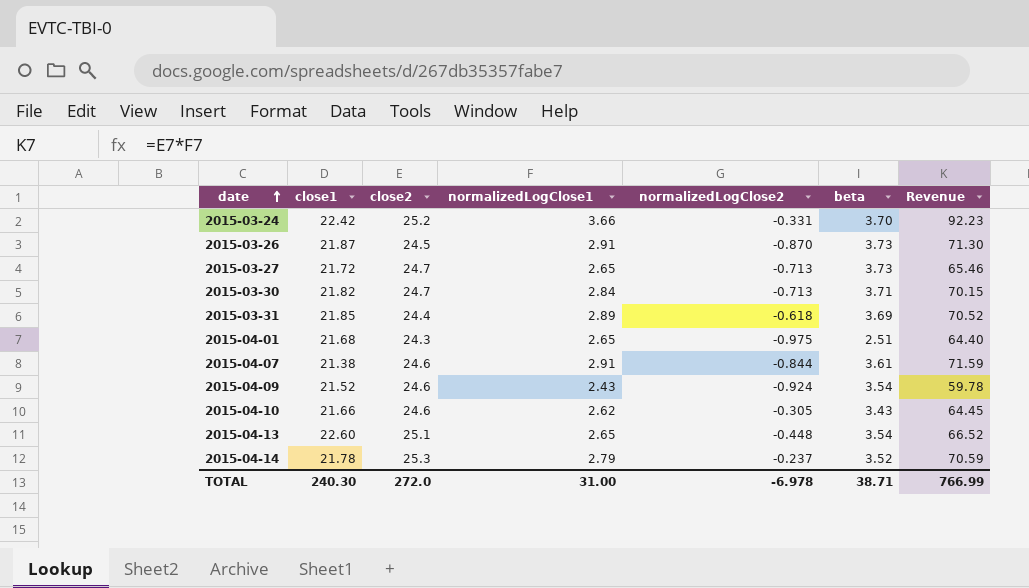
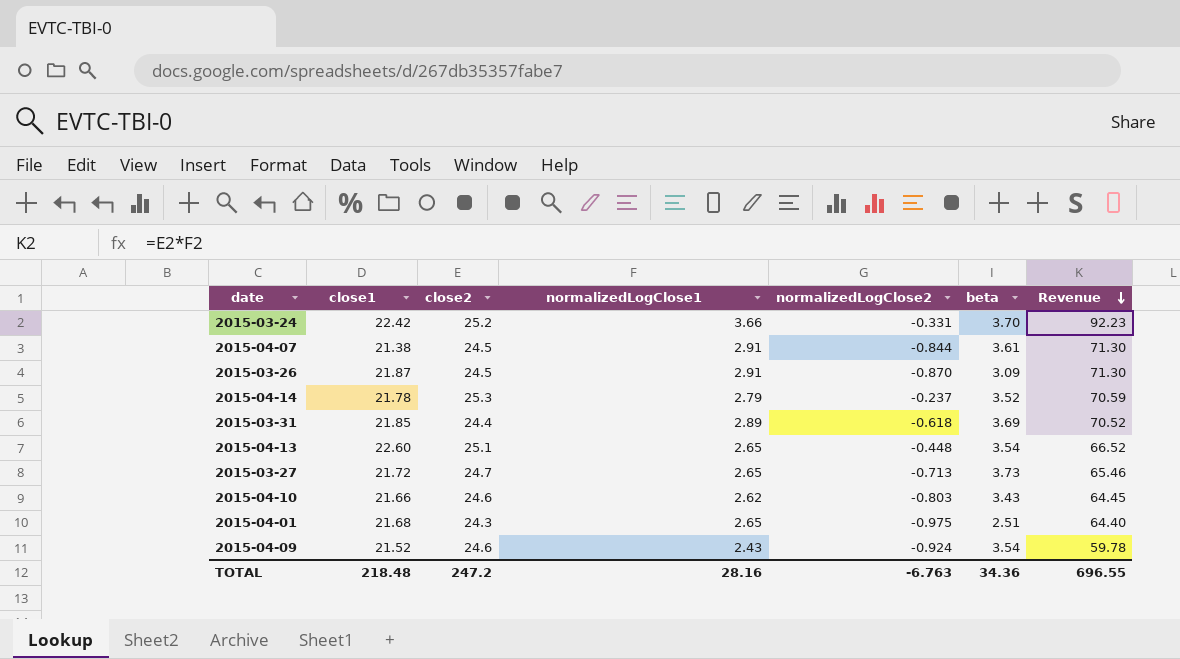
row order: date ascending -> Revenue descending
row 2015-03-30: 21.82 | 24.7 | 2.84 | -0.713 | 3.71 | 70.15 -> none
2015-04-07 | close2: 24.6 -> 24.5
2015-04-07 | Revenue: 71.59 -> 71.30
2015-03-26 | beta: 3.73 -> 3.09
2015-04-10 | normalizedLogClose2: -0.305 -> -0.803
TOTAL | close1: 240.30 -> 218.48
TOTAL | close2: 272.0 -> 247.2
TOTAL | normalizedLogClose1: 31.00 -> 28.16
TOTAL | normalizedLogClose2: -6.978 -> -6.763
TOTAL | beta: 38.71 -> 34.36
TOTAL | Revenue: 766.99 -> 696.55

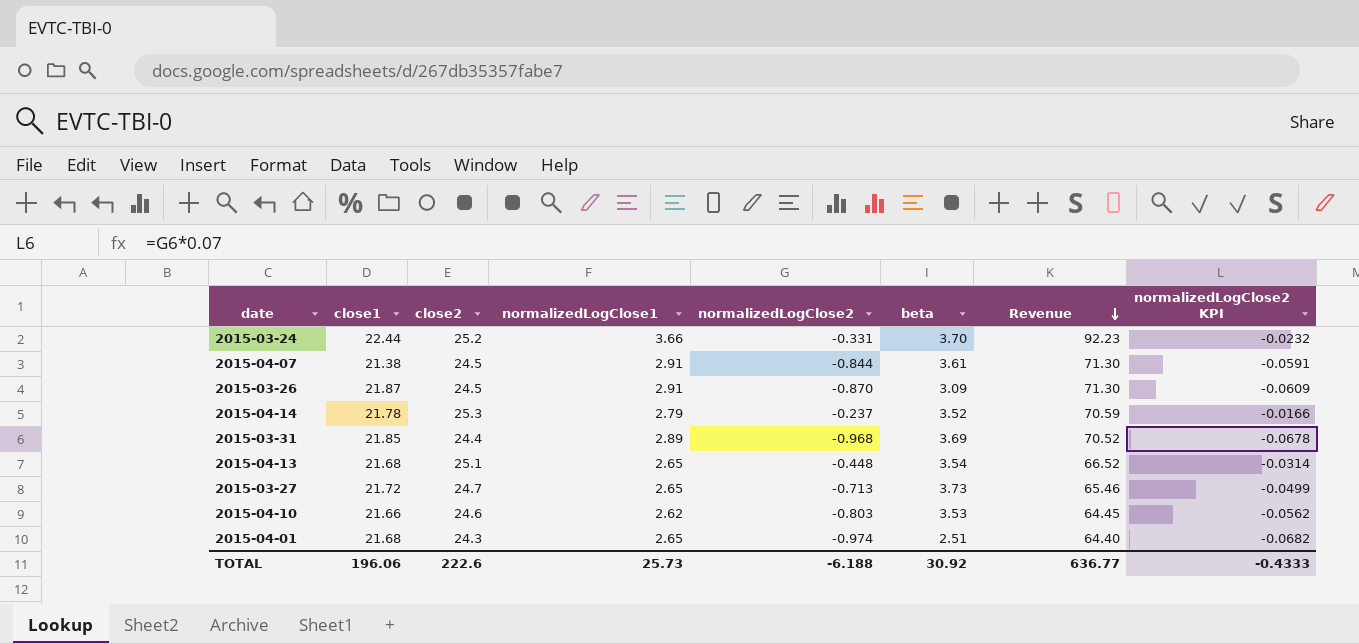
column normalizedLogClose2 KPI | formula: none -> [normalizedLogClose2] * 0.07
row 2015-04-09: 21.52 | 24.6 | 2.43 | -0.924 | 3.54 | 59.78 -> none
2015-03-24 | close1: 22.42 -> 22.44
2015-03-31 | normalizedLogClose2: -0.618 -> -0.968
2015-04-13 | close1: 22.60 -> 21.68
2015-04-10 | beta: 3.43 -> 3.53
2015-04-01 | normalizedLogClose2: -0.975 -> -0.974
TOTAL | close1: 218.48 -> 196.06
TOTAL | close2: 247.2 -> 222.6
TOTAL | normalizedLogClose1: 28.16 -> 25.73
TOTAL | normalizedLogClose2: -6.763 -> -6.188
TOTAL | beta: 34.36 -> 30.92
TOTAL | Revenue: 696.55 -> 636.77

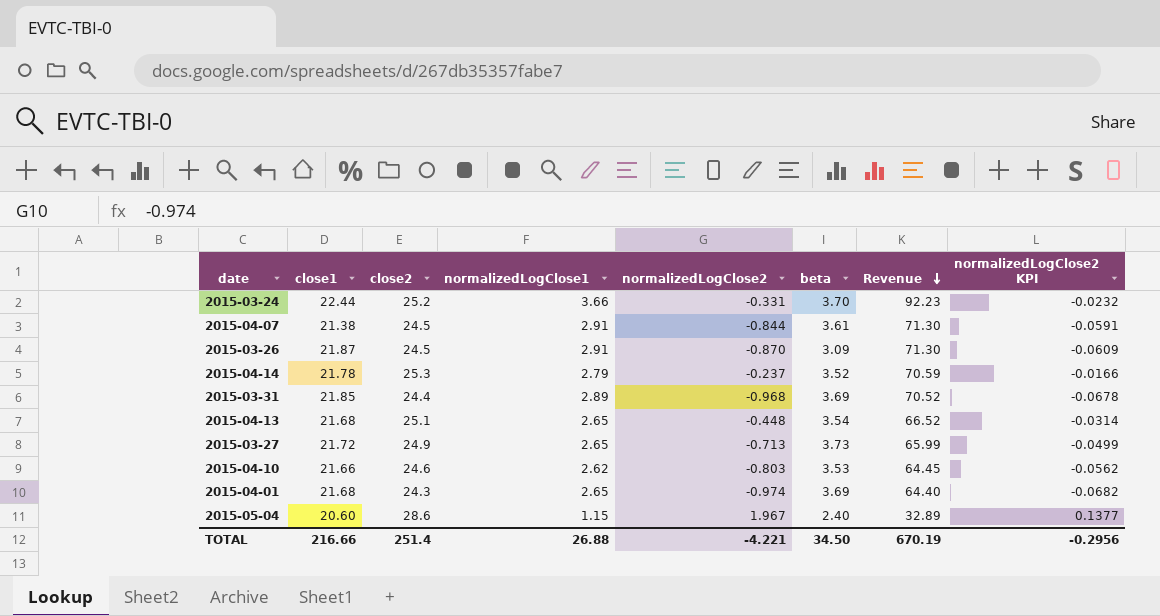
2015-03-27 | close2: 24.7 -> 24.9
2015-03-27 | Revenue: 65.46 -> 65.99
2015-04-01 | beta: 2.51 -> 3.69
row 2015-05-04: none -> 20.60 | 28.6 | 1.15 | 1.967 | 2.40 | 32.89 | 0.1377
TOTAL | close1: 196.06 -> 216.66
TOTAL | close2: 222.6 -> 251.4
TOTAL | normalizedLogClose1: 25.73 -> 26.88
TOTAL | normalizedLogClose2: -6.188 -> -4.221
TOTAL | beta: 30.92 -> 34.50
TOTAL | Revenue: 636.77 -> 670.19
TOTAL | normalizedLogClose2 KPI: -0.4333 -> -0.2956

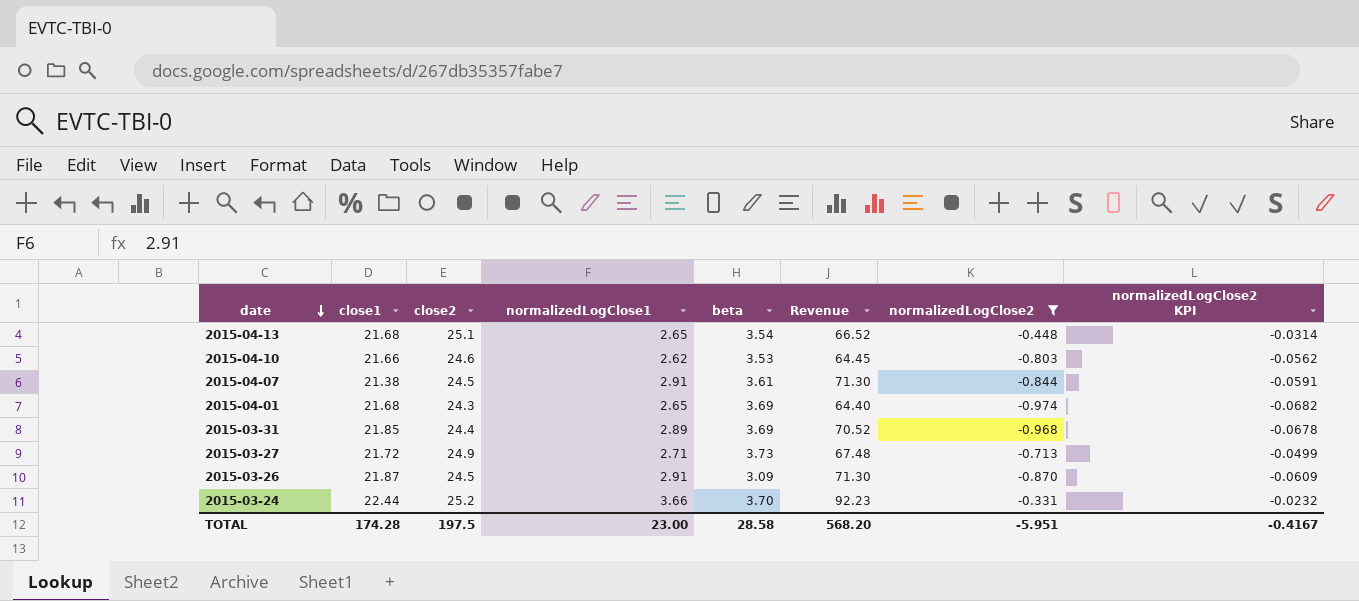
filter: none -> normalizedLogClose2 <= -0.331
row order: Revenue descending -> date descending
column normalizedLogClose2 | position: 5 -> 7
2015-03-27 | normalizedLogClose1: 2.65 -> 2.71
2015-03-27 | Revenue: 65.99 -> 67.48
TOTAL | close1: 216.66 -> 174.28
TOTAL | close2: 251.4 -> 197.5
TOTAL | normalizedLogClose1: 26.88 -> 23.00
TOTAL | beta: 34.50 -> 28.58
TOTAL | Revenue: 670.19 -> 568.20
TOTAL | normalizedLogClose2: -4.221 -> -5.951
TOTAL | normalizedLogClose2 KPI: -0.2956 -> -0.4167

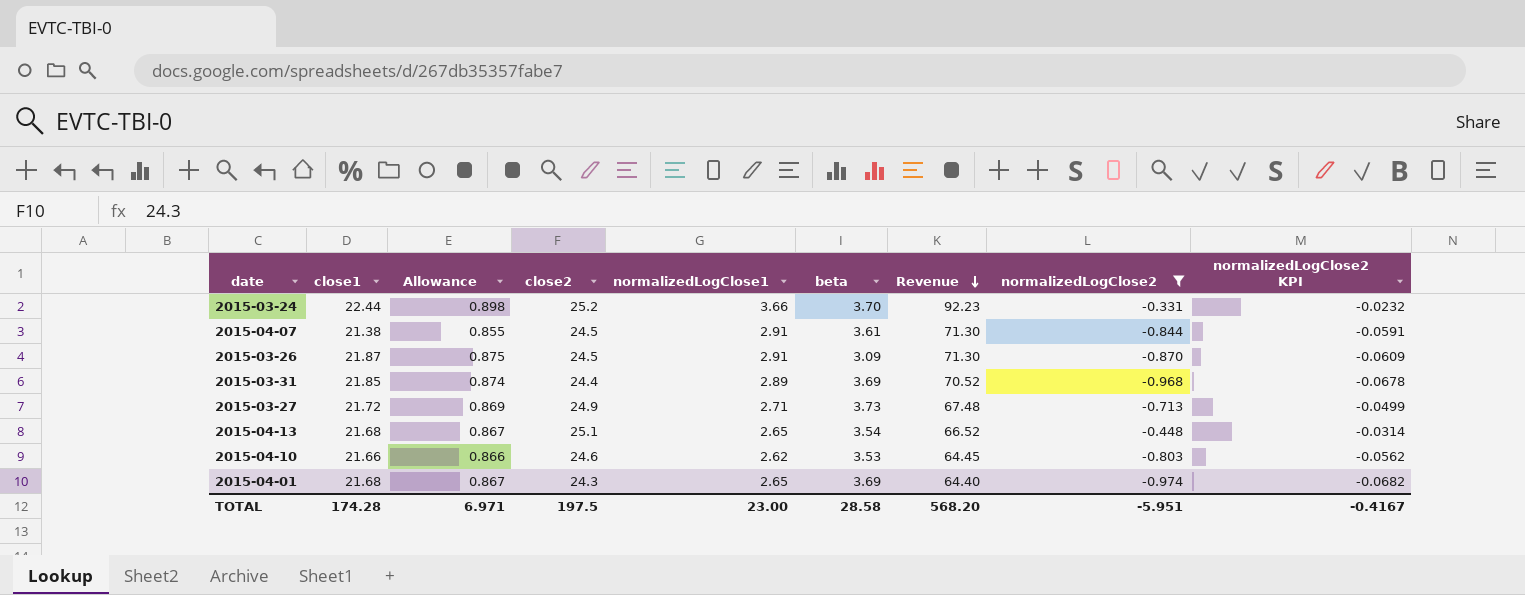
row order: date descending -> Revenue descending
column Allowance | formula: none -> [close1] * 0.04

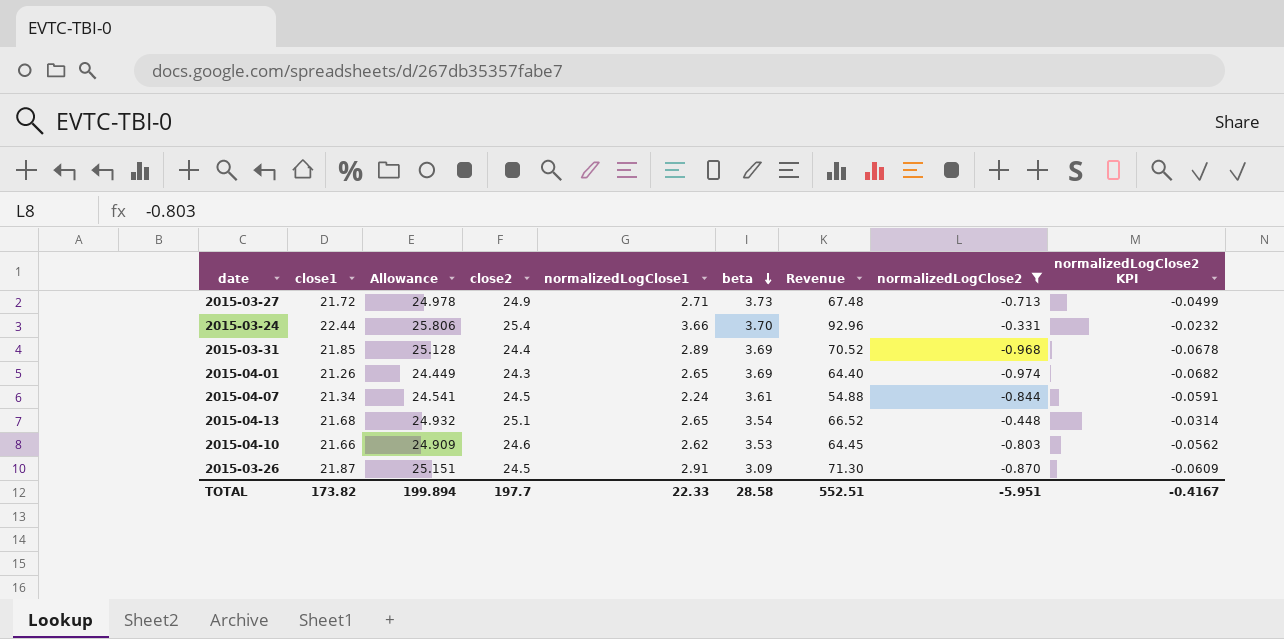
row order: Revenue descending -> beta descending
column Allowance | formula: [close1] * 0.04 -> [close1] * 1.15
2015-03-24 | close2: 25.2 -> 25.4
2015-03-24 | Revenue: 92.23 -> 92.96
2015-04-01 | close1: 21.68 -> 21.26
2015-04-07 | close1: 21.38 -> 21.34
2015-04-07 | normalizedLogClose1: 2.91 -> 2.24
2015-04-07 | Revenue: 71.30 -> 54.88
TOTAL | close1: 174.28 -> 173.82
TOTAL | Allowance: 6.971 -> 199.894
TOTAL | close2: 197.5 -> 197.7
TOTAL | normalizedLogClose1: 23.00 -> 22.33
TOTAL | Revenue: 568.20 -> 552.51

